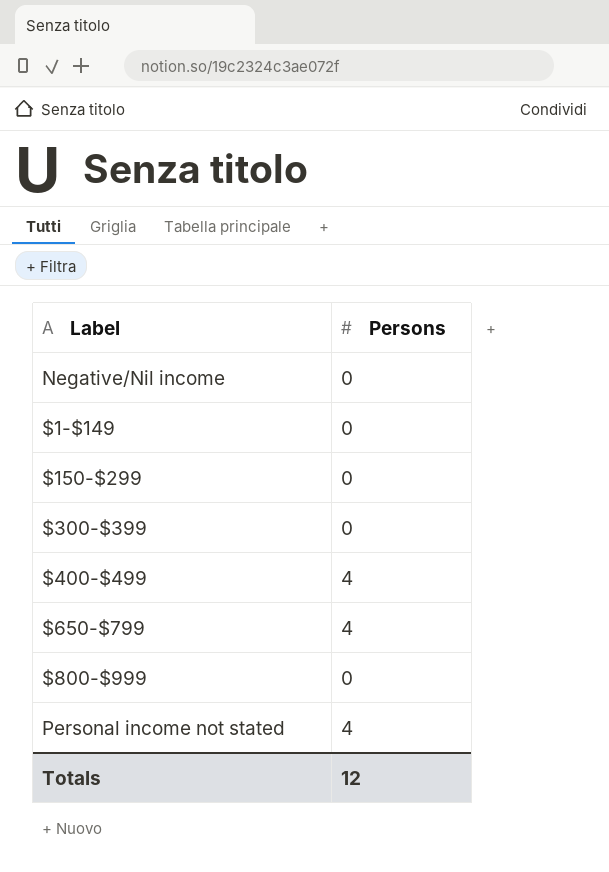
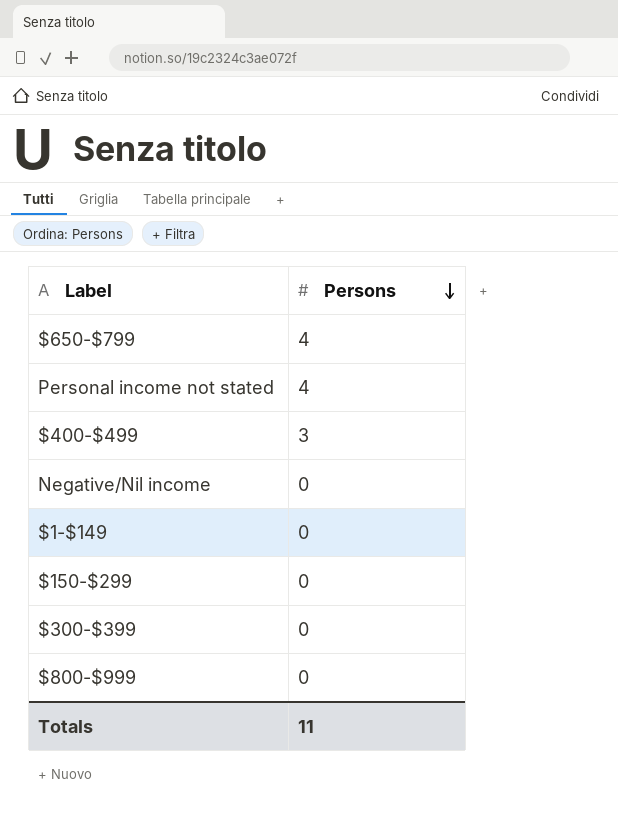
row order: none -> Persons descending
$400-$499 | Persons: 4 -> 3
Totals | Persons: 12 -> 11

